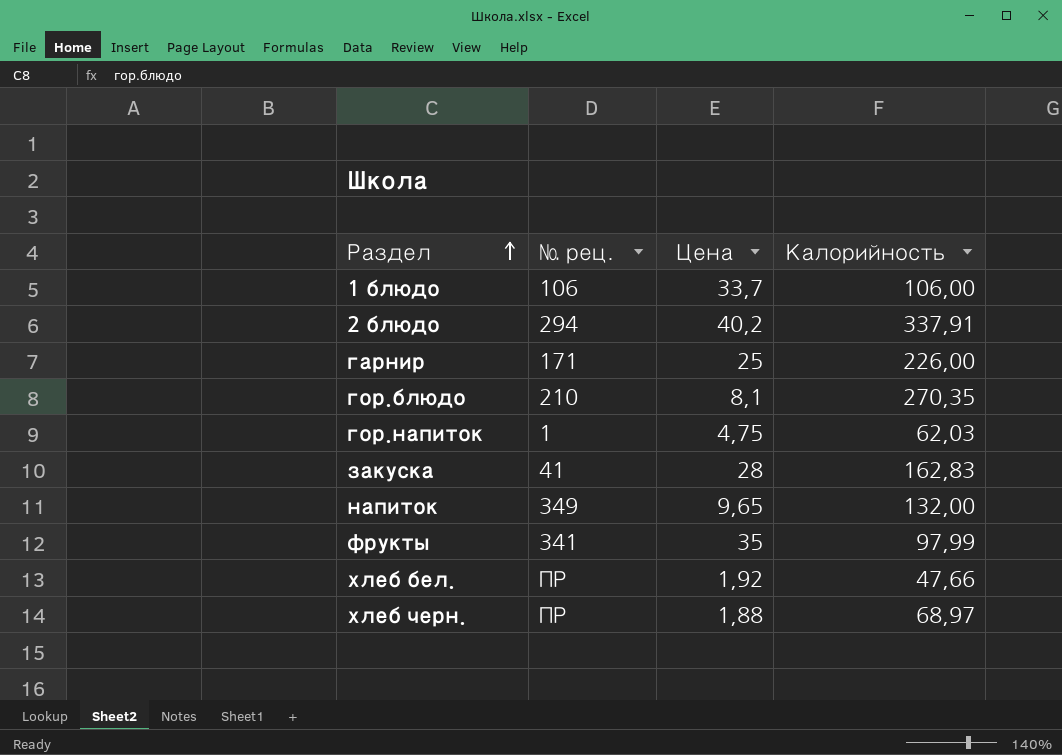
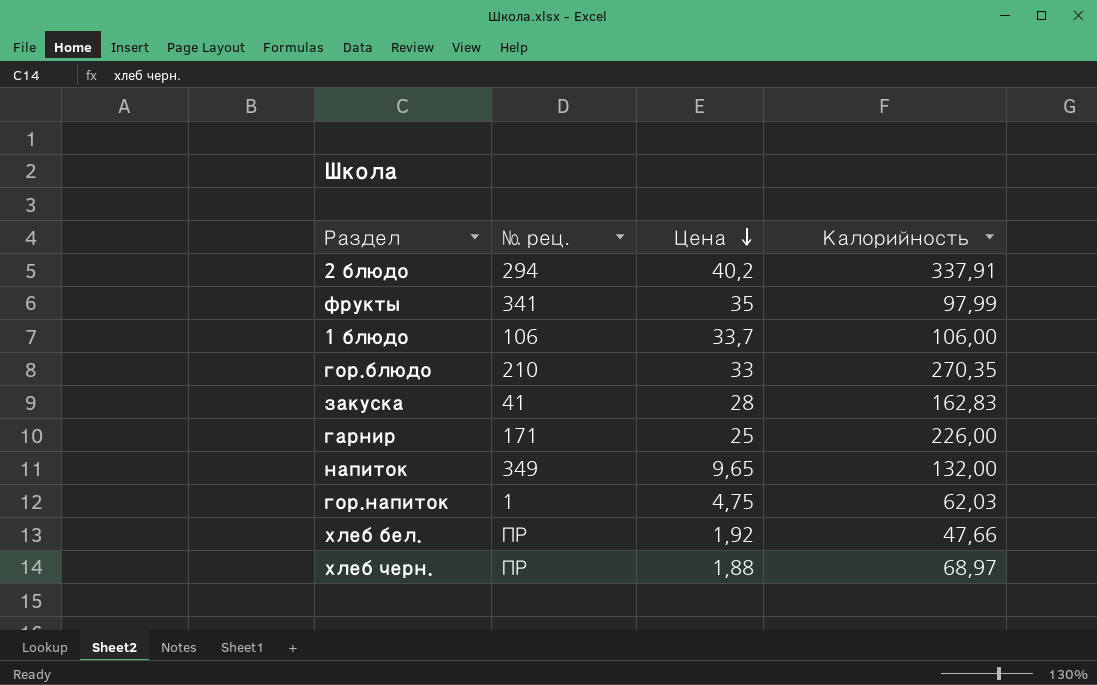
row order: Раздел ascending -> Цена descending
гор.блюдо | Цена: 8,1 -> 33

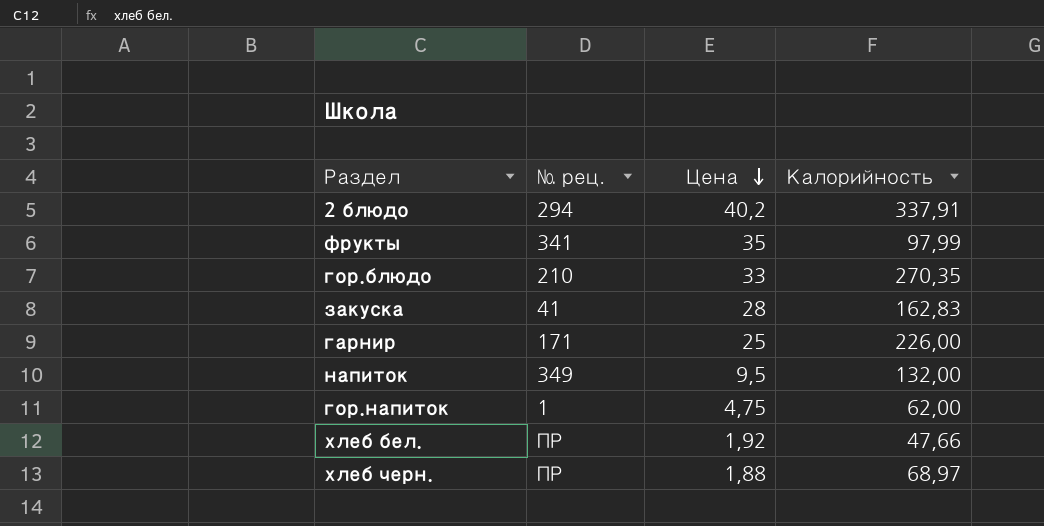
row 1 блюдо: 106 | 33,7 | 106,00 -> none
напиток | Цена: 9,65 -> 9,5
гор.напиток | Калорийность: 62,03 -> 62,00

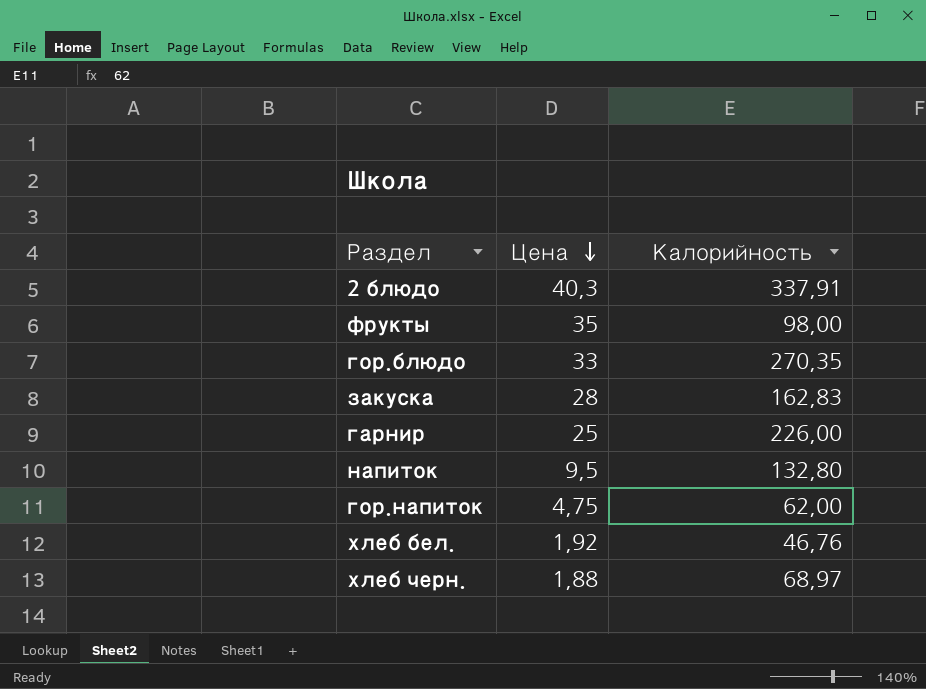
column № рец. | position: 2 -> none
2 блюдо | Цена: 40,2 -> 40,3
фрукты | Калорийность: 97,99 -> 98,00
напиток | Калорийность: 132,00 -> 132,80
хлеб бел. | Калорийность: 47,66 -> 46,76

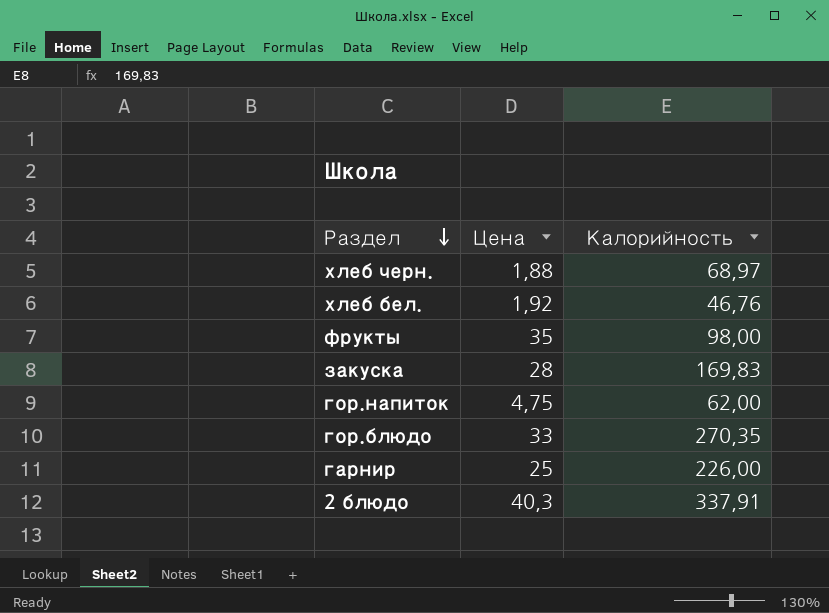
row order: Цена descending -> Раздел descending
row напиток: 9,5 | 132,80 -> none
закуска | Калорийность: 162,83 -> 169,83

